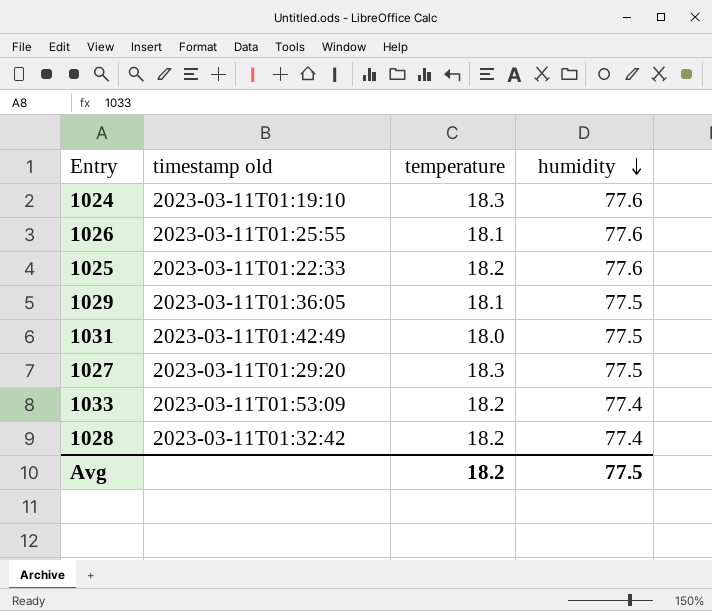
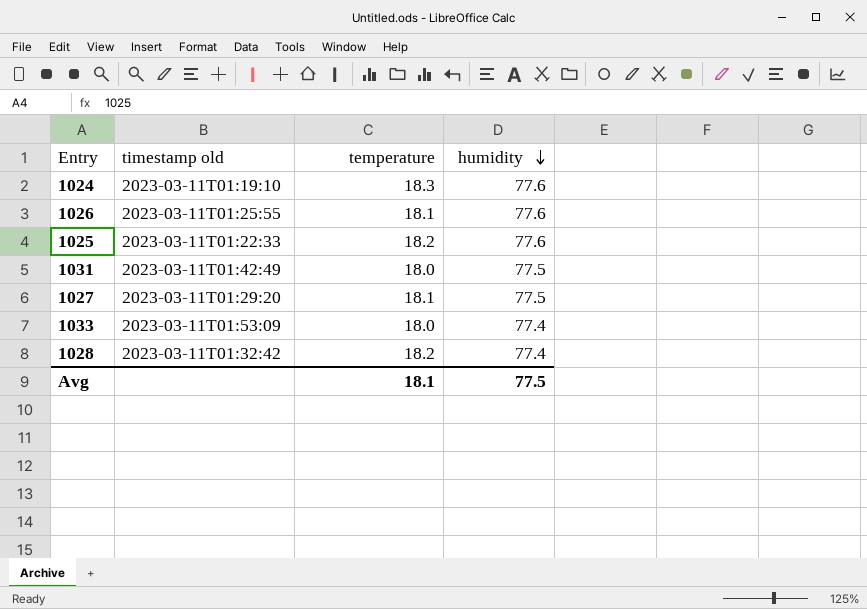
row 1029: 2023-03-11T01:36:05 | 18.1 | 77.5 -> none
1027 | temperature: 18.3 -> 18.1
1033 | temperature: 18.2 -> 18.0
Avg | temperature: 18.2 -> 18.1

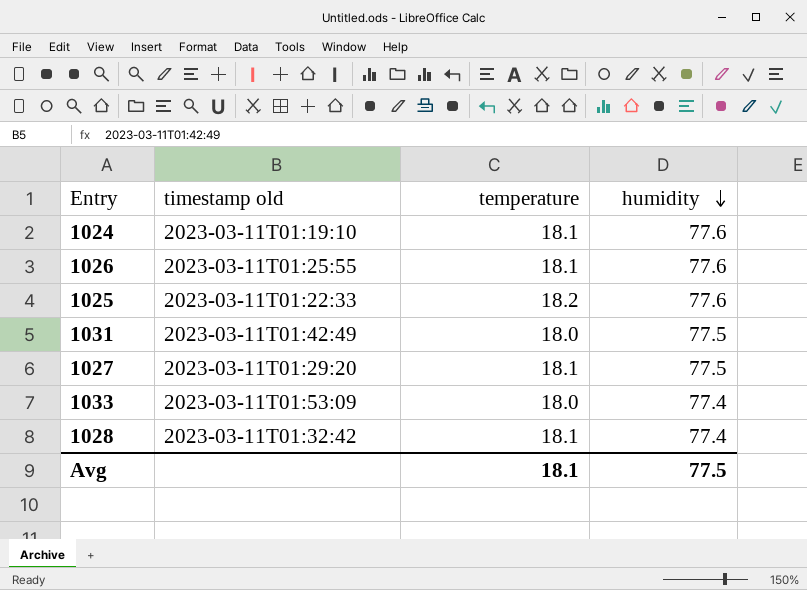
1024 | temperature: 18.3 -> 18.1
1028 | temperature: 18.2 -> 18.1

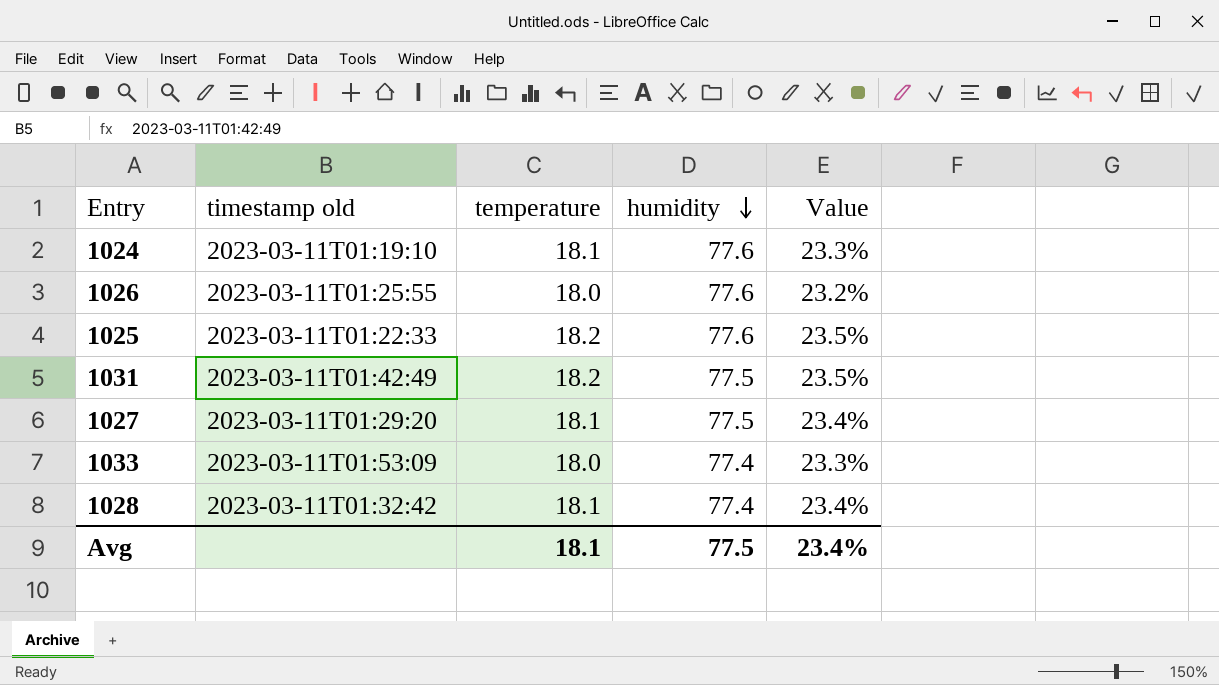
column Value | formula: none -> [temperature] / [humidity]
1026 | temperature: 18.1 -> 18.0
1031 | temperature: 18.0 -> 18.2

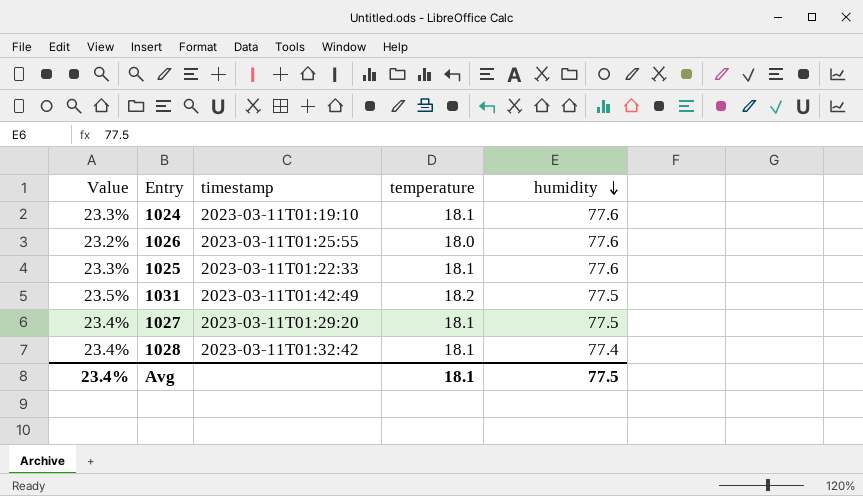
column Value | position: 5 -> 1
column name: timestamp old -> timestamp
row 1033: 2023-03-11T01:53:09 | 18.0 | 77.4 | 23.3% -> none
1025 | Value: 23.5% -> 23.3%
1025 | temperature: 18.2 -> 18.1

